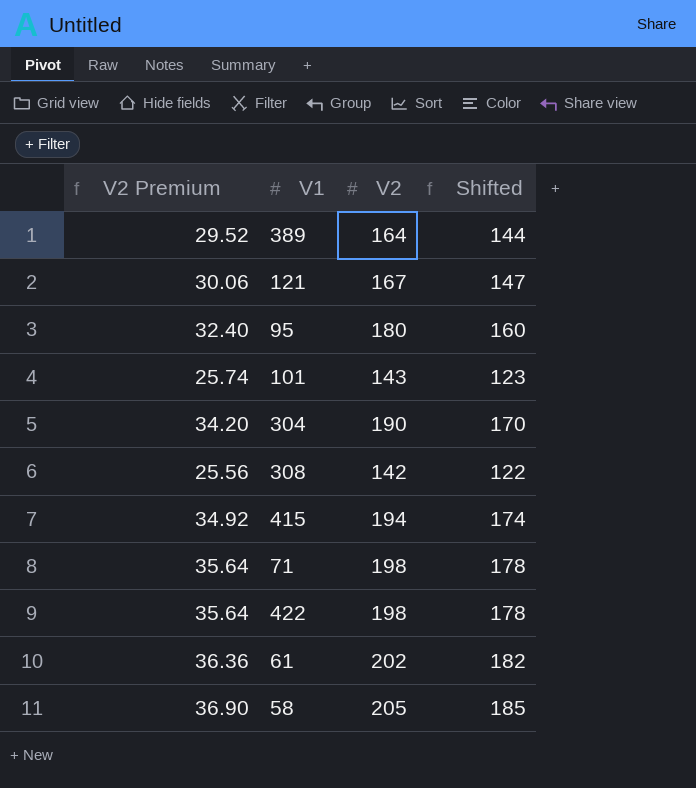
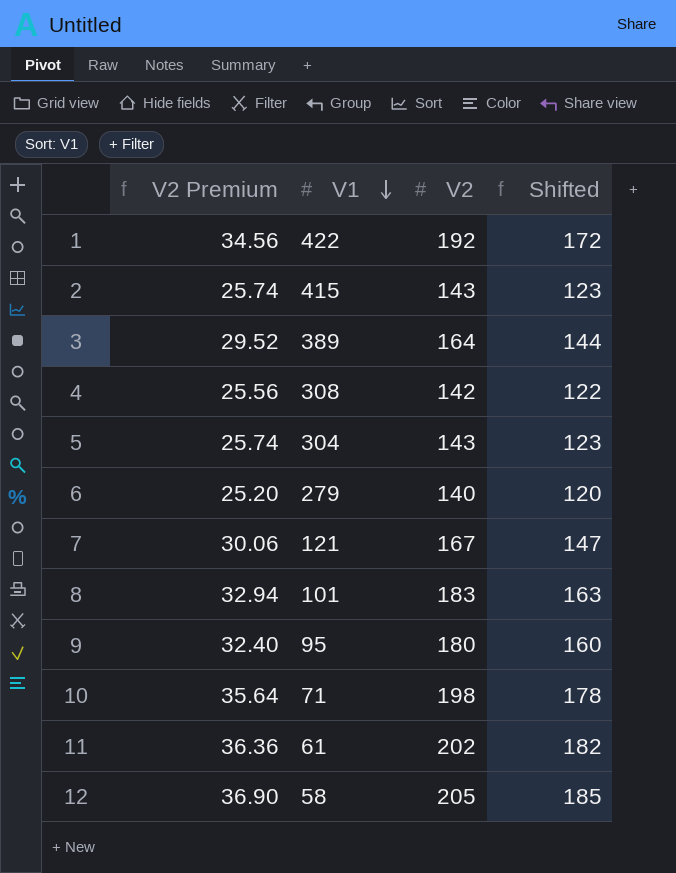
row order: none -> V1 descending
422 | V2 Premium: 35.64 -> 34.56
422 | V2: 198 -> 192
422 | Shifted: 178 -> 172
415 | V2 Premium: 34.92 -> 25.74
415 | V2: 194 -> 143
415 | Shifted: 174 -> 123
304 | V2 Premium: 34.20 -> 25.74
304 | V2: 190 -> 143
304 | Shifted: 170 -> 123
row 279: none -> 25.20 | 140 | 120
101 | V2 Premium: 25.74 -> 32.94
101 | V2: 143 -> 183
101 | Shifted: 123 -> 163

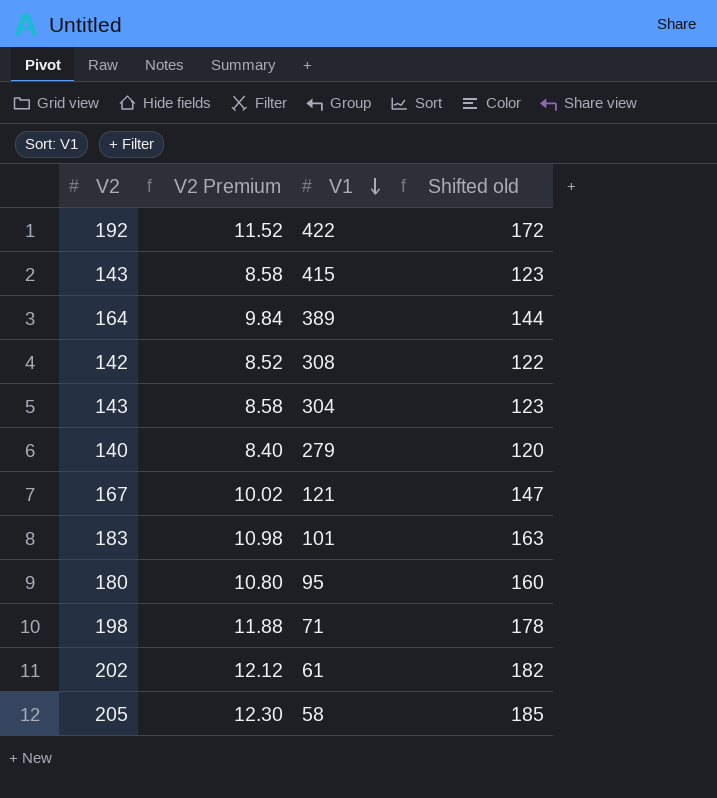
column V2 | position: 3 -> 1
column V2 Premium | formula: [V2] * 0.18 -> [V2] * 0.06
column name: Shifted -> Shifted old

